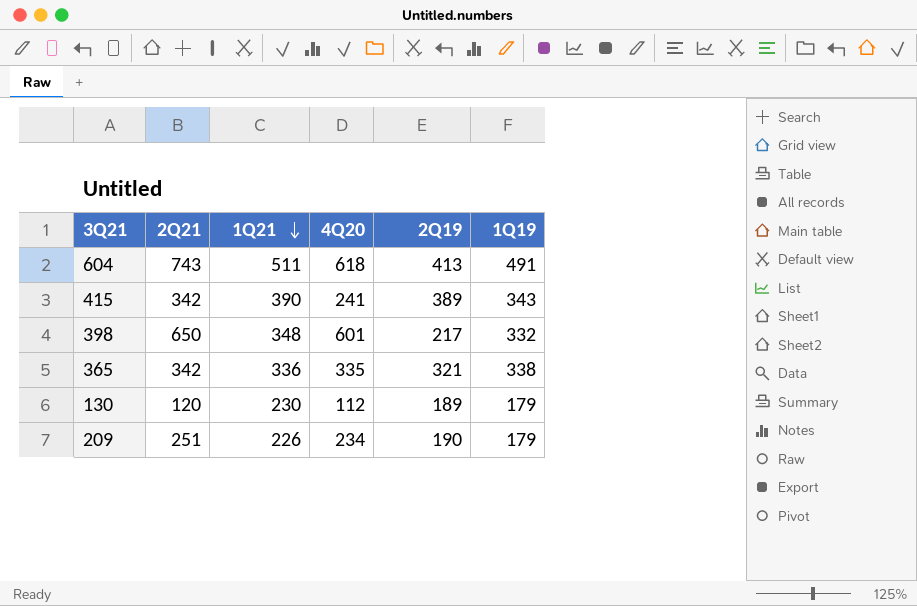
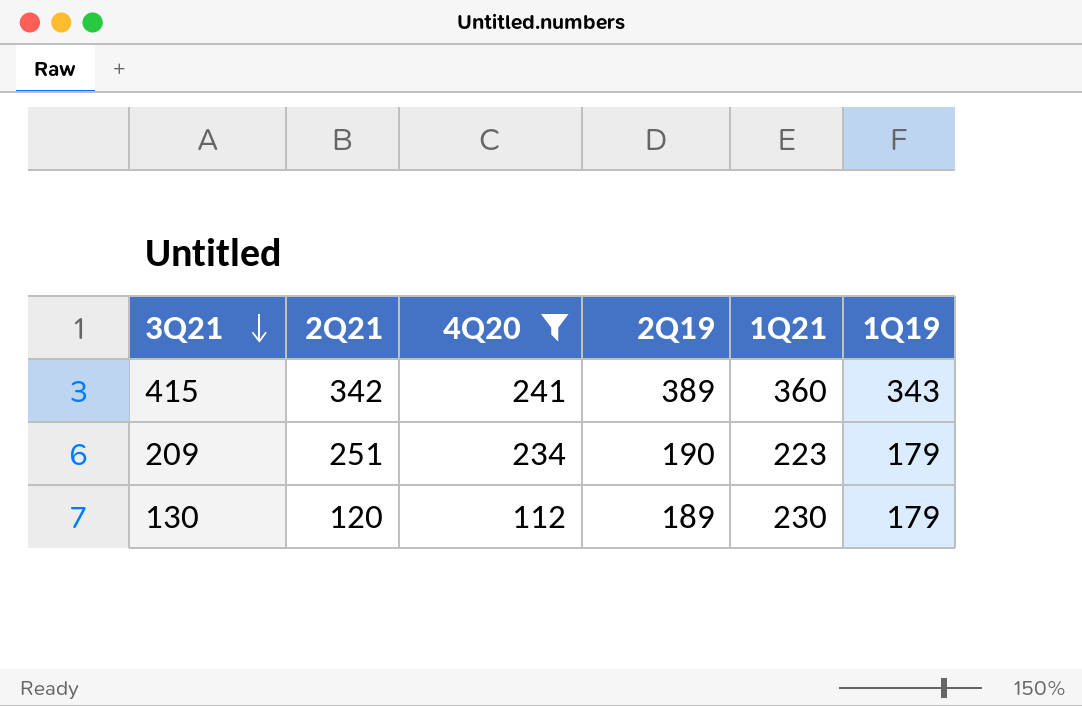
filter: none -> 4Q20 <= 241
row order: 1Q21 descending -> 3Q21 descending
column 1Q21 | position: 3 -> 5
415 | 1Q21: 390 -> 360
209 | 1Q21: 226 -> 223

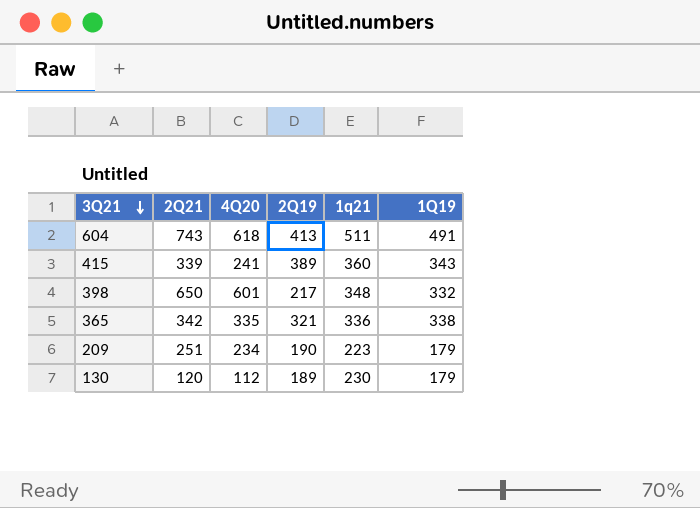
filter: 4Q20 <= 241 -> none
column name: 1Q21 -> 1q21
415 | 2Q21: 342 -> 339

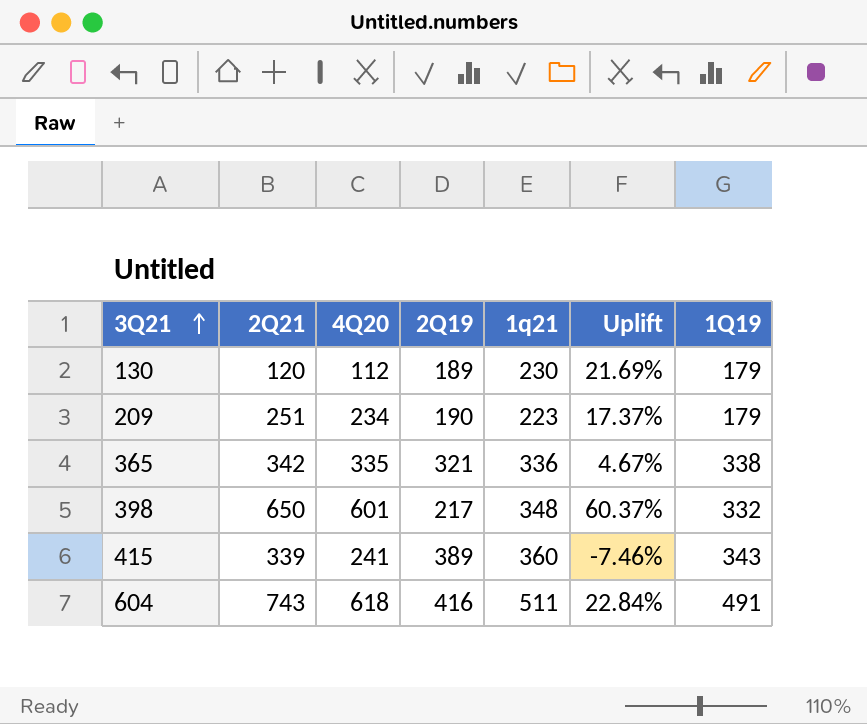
row order: 3Q21 descending -> 3Q21 ascending
column Uplift | formula: none -> ([1q21] - [2Q19]) / [2Q19]
604 | 2Q19: 413 -> 416

